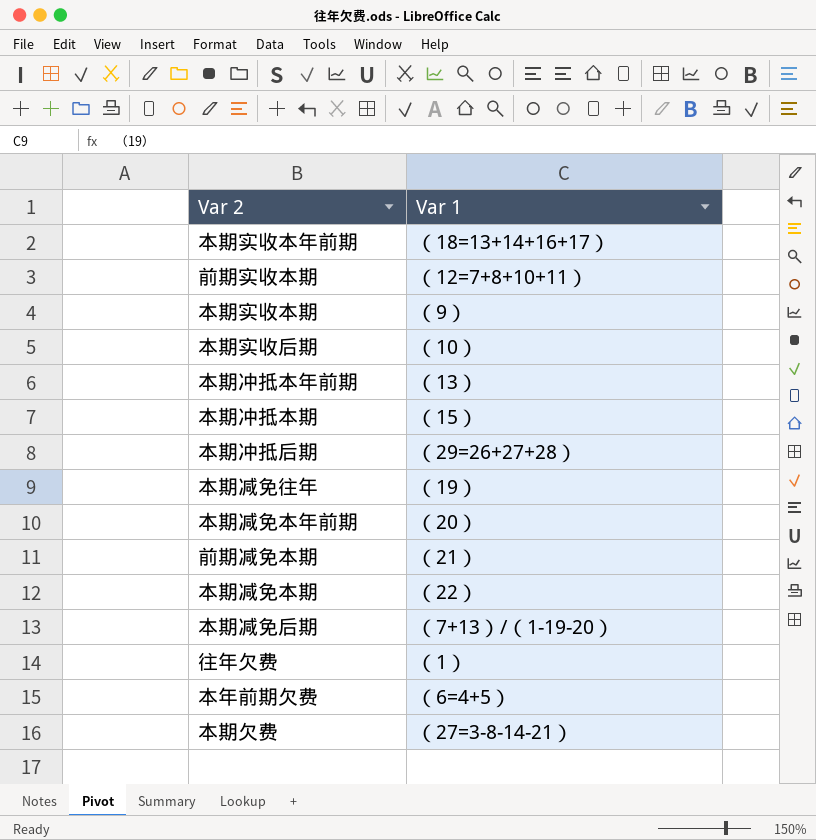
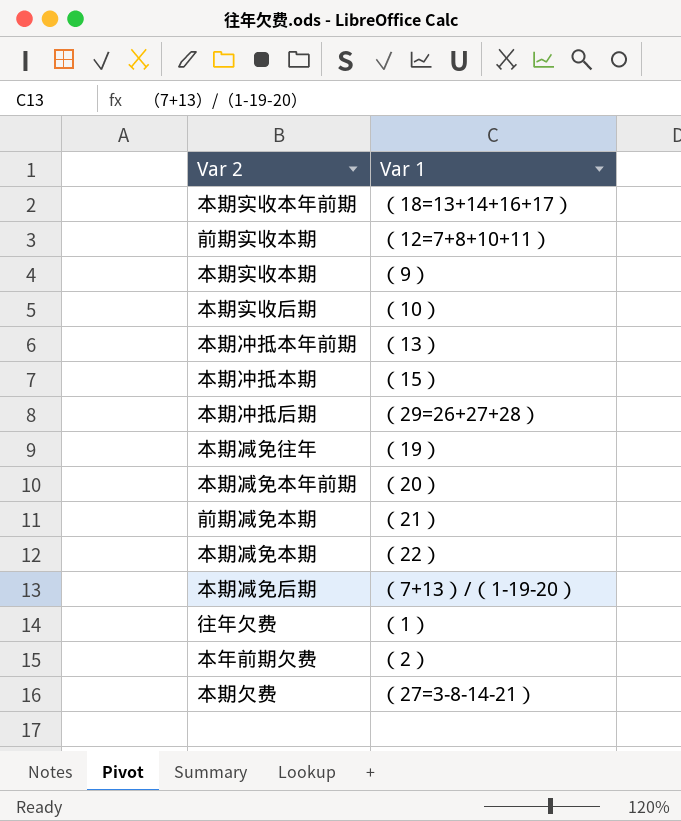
本年前期欠费 | Var 1: （6=4+5） -> （2）

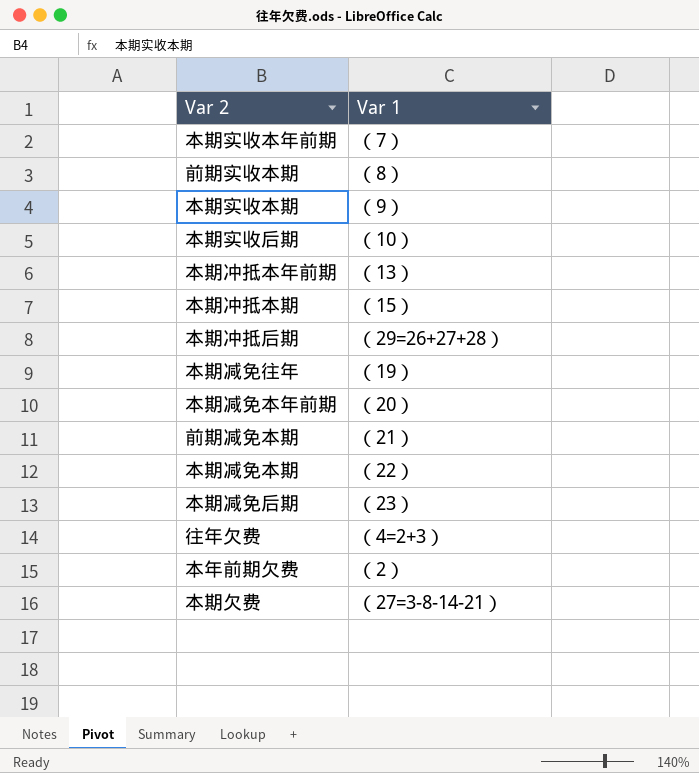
本期实收本年前期 | Var 1: （18=13+14+16+17） -> （7）
前期实收本期 | Var 1: （12=7+8+10+11） -> （8）
本期减免后期 | Var 1: （7+13）/（1-19-20） -> （23）
往年欠费 | Var 1: （1） -> （4=2+3）

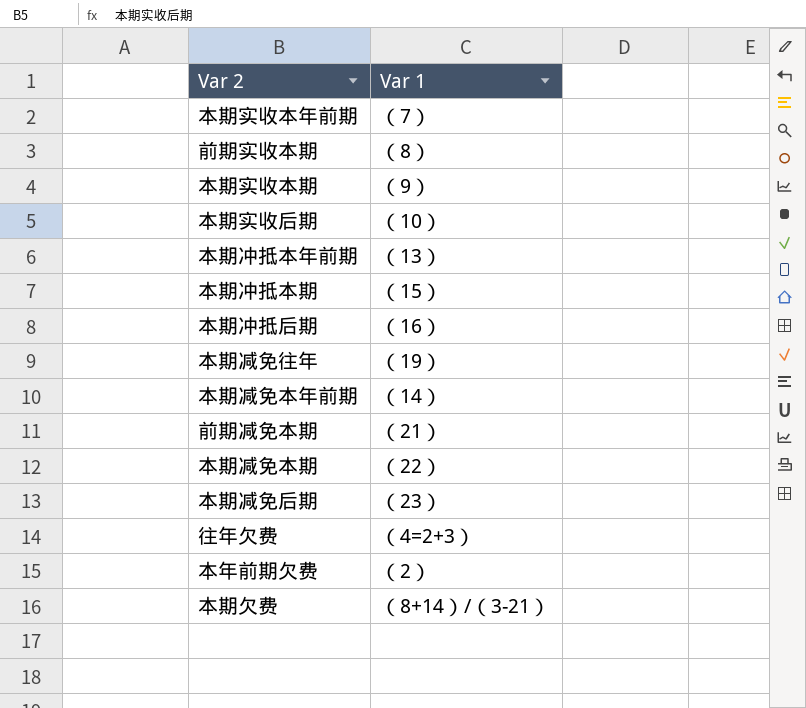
本期冲抵后期 | Var 1: （29=26+27+28） -> （16）
本期减免本年前期 | Var 1: （20） -> （14）
本期欠费 | Var 1: （27=3-8-14-21） -> （8+14）/（3-21）

